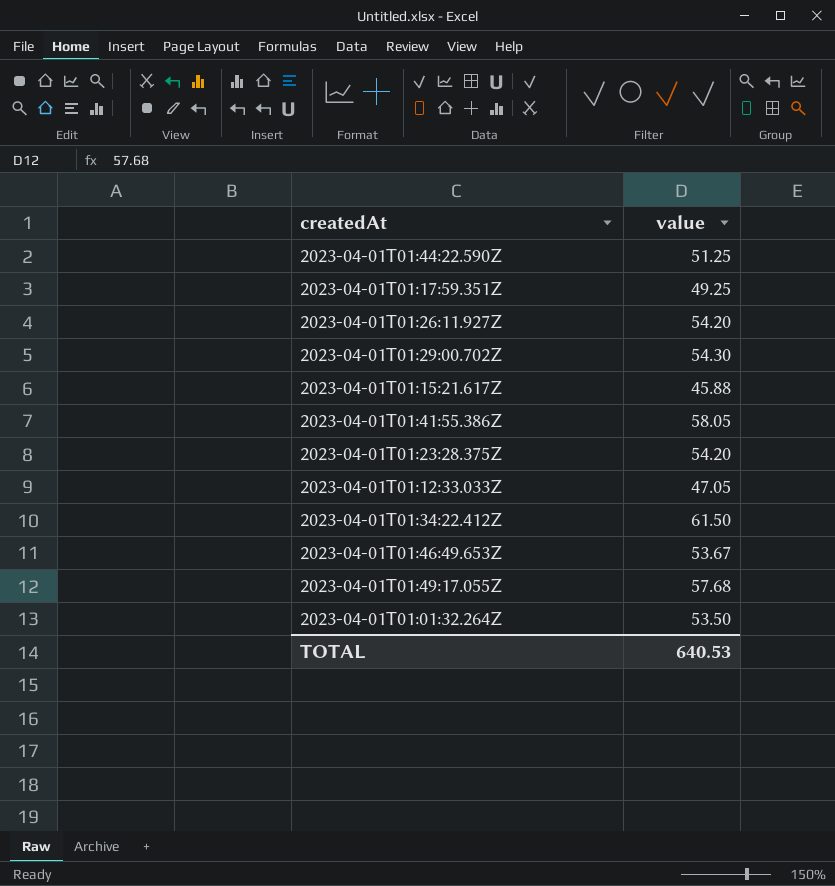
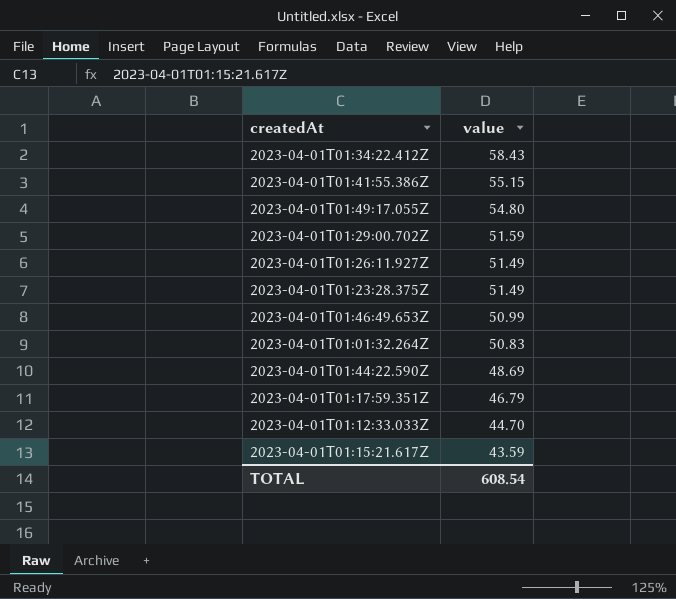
row order: none -> value descending
2023-04-01T01:34:22.412Z | value: 61.50 -> 58.43
2023-04-01T01:41:55.386Z | value: 58.05 -> 55.15
2023-04-01T01:49:17.055Z | value: 57.68 -> 54.80
2023-04-01T01:29:00.702Z | value: 54.30 -> 51.59
2023-04-01T01:26:11.927Z | value: 54.20 -> 51.49
2023-04-01T01:23:28.375Z | value: 54.20 -> 51.49
2023-04-01T01:46:49.653Z | value: 53.67 -> 50.99
2023-04-01T01:01:32.264Z | value: 53.50 -> 50.83
2023-04-01T01:44:22.590Z | value: 51.25 -> 48.69
2023-04-01T01:17:59.351Z | value: 49.25 -> 46.79
2023-04-01T01:12:33.033Z | value: 47.05 -> 44.70
2023-04-01T01:15:21.617Z | value: 45.88 -> 43.59
TOTAL | value: 640.53 -> 608.54

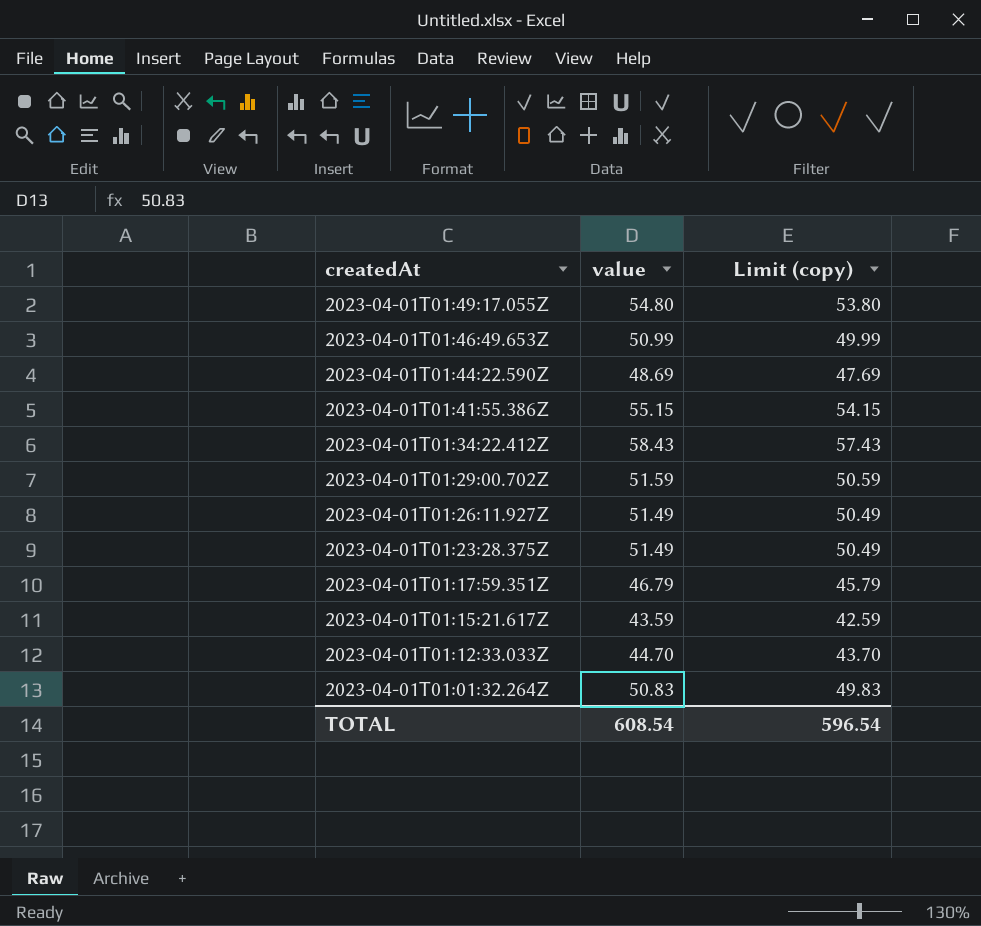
row order: value descending -> createdAt descending
column Limit (copy) | formula: none -> [value] - 1

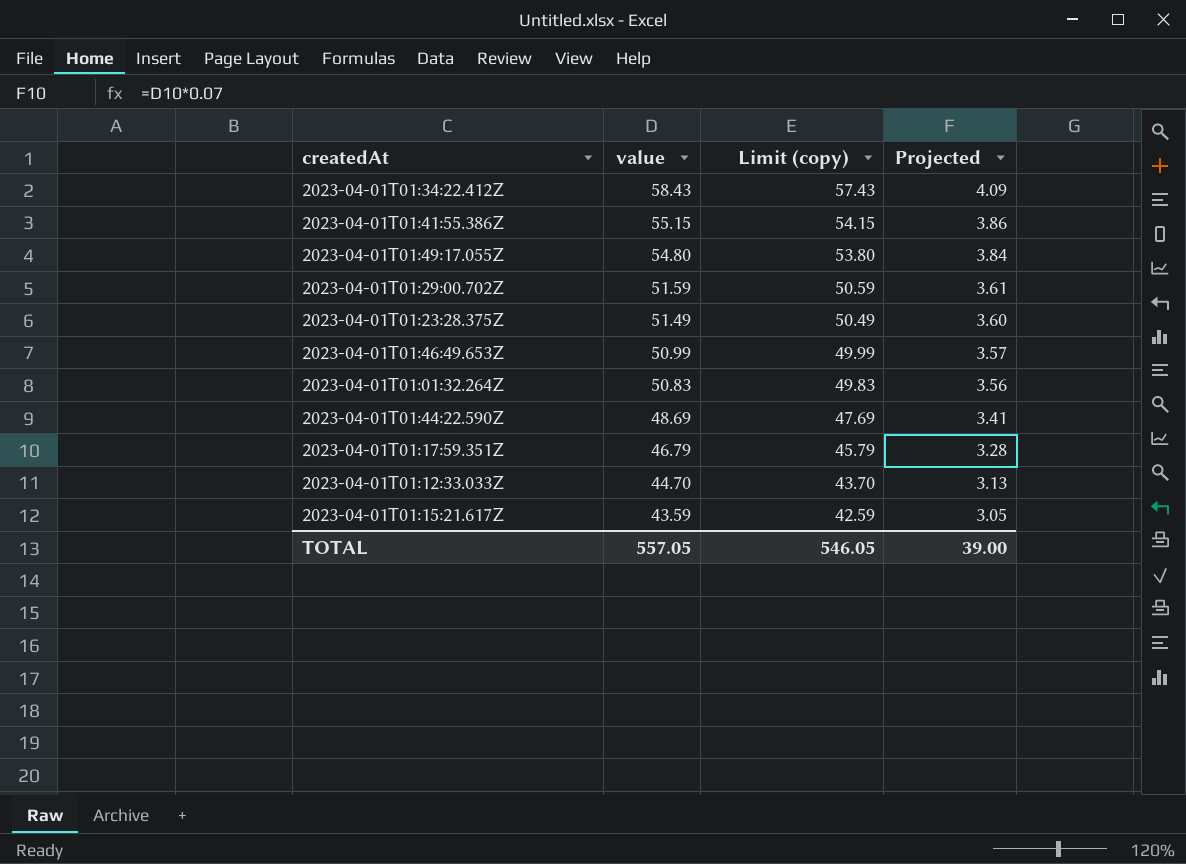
row order: createdAt descending -> value descending
column Projected | formula: none -> [value] * 0.07
row 2023-04-01T01:26:11.927Z: 51.49 | 50.49 -> none
TOTAL | value: 608.54 -> 557.05
TOTAL | Limit (copy): 596.54 -> 546.05

